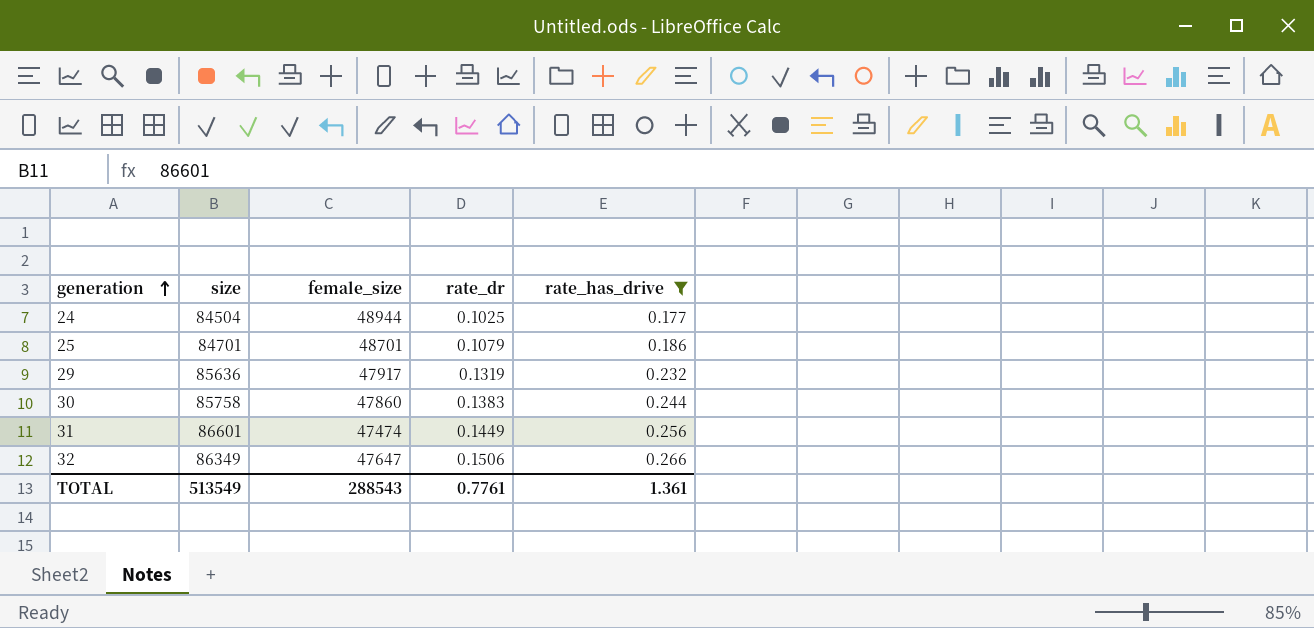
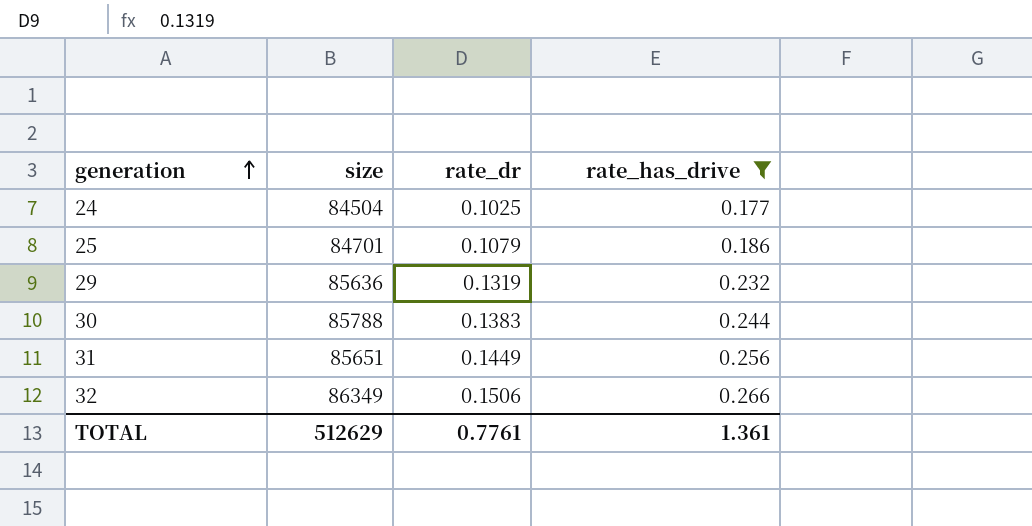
column female_size | position: 3 -> none
30 | size: 85758 -> 85788
31 | size: 86601 -> 85651
TOTAL | size: 513549 -> 512629

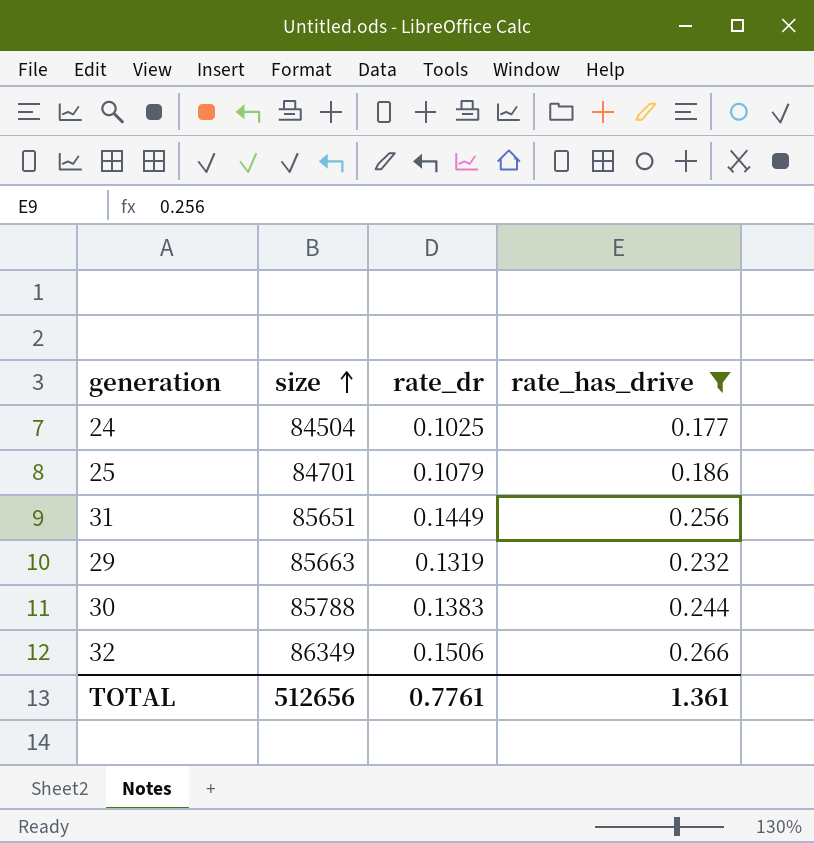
row order: generation ascending -> size ascending
29 | size: 85636 -> 85663
TOTAL | size: 512629 -> 512656

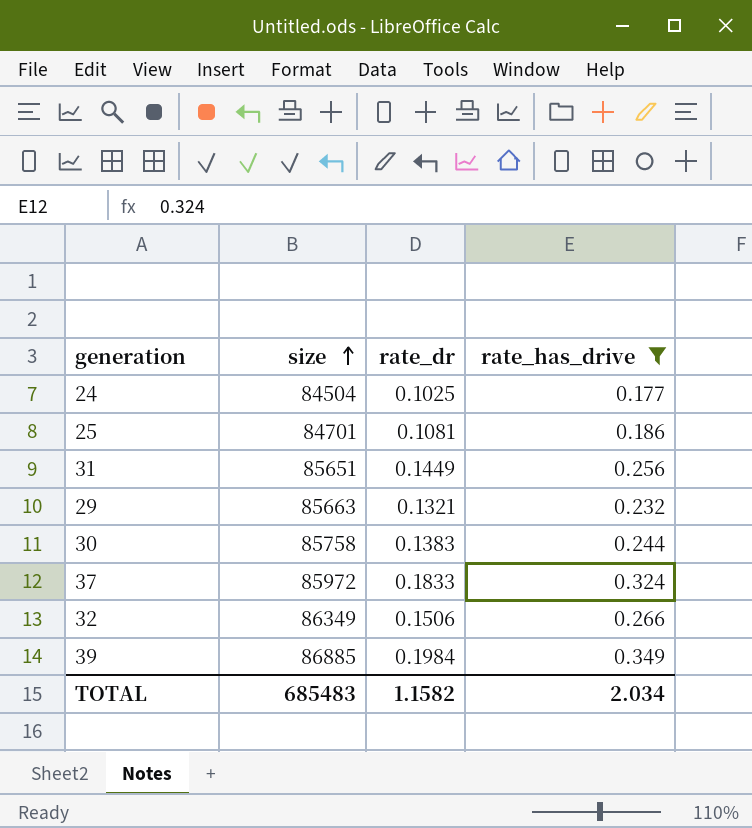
25 | rate_dr: 0.1079 -> 0.1081
29 | rate_dr: 0.1319 -> 0.1321
30 | size: 85788 -> 85758
row 37: none -> 85972 | 0.1833 | 0.324
row 39: none -> 86885 | 0.1984 | 0.349
TOTAL | size: 512656 -> 685483
TOTAL | rate_dr: 0.7761 -> 1.1582
TOTAL | rate_has_drive: 1.361 -> 2.034

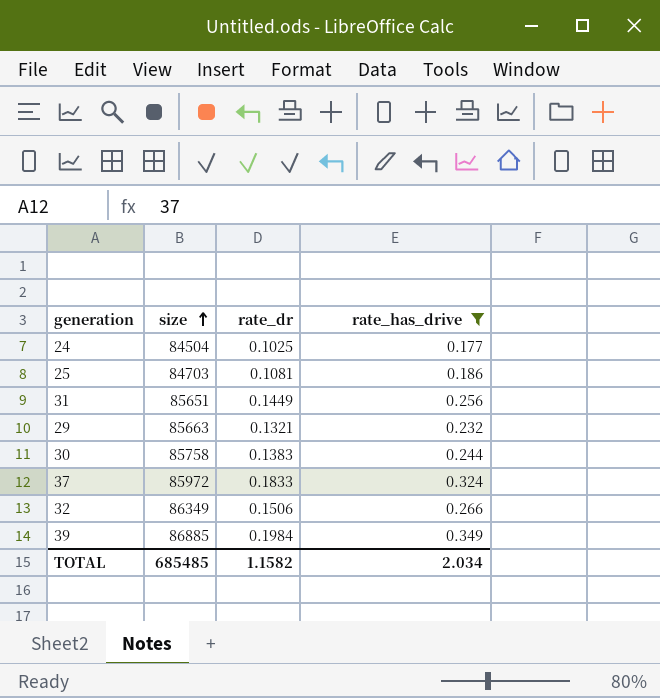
25 | size: 84701 -> 84703
TOTAL | size: 685483 -> 685485

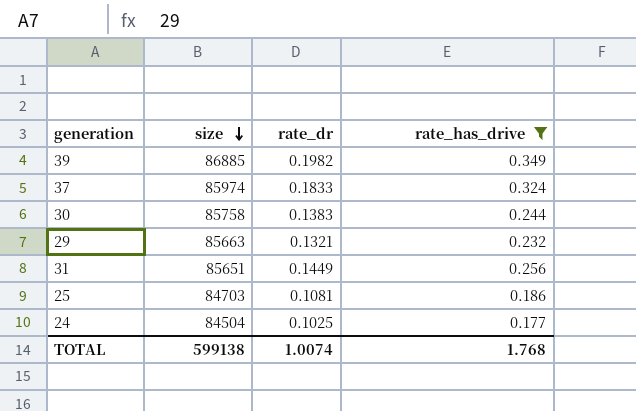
row order: size ascending -> size descending
row 32: 86349 | 0.1506 | 0.266 -> none
39 | rate_dr: 0.1984 -> 0.1982
37 | size: 85972 -> 85974
TOTAL | size: 685485 -> 599138
TOTAL | rate_dr: 1.1582 -> 1.0074
TOTAL | rate_has_drive: 2.034 -> 1.768

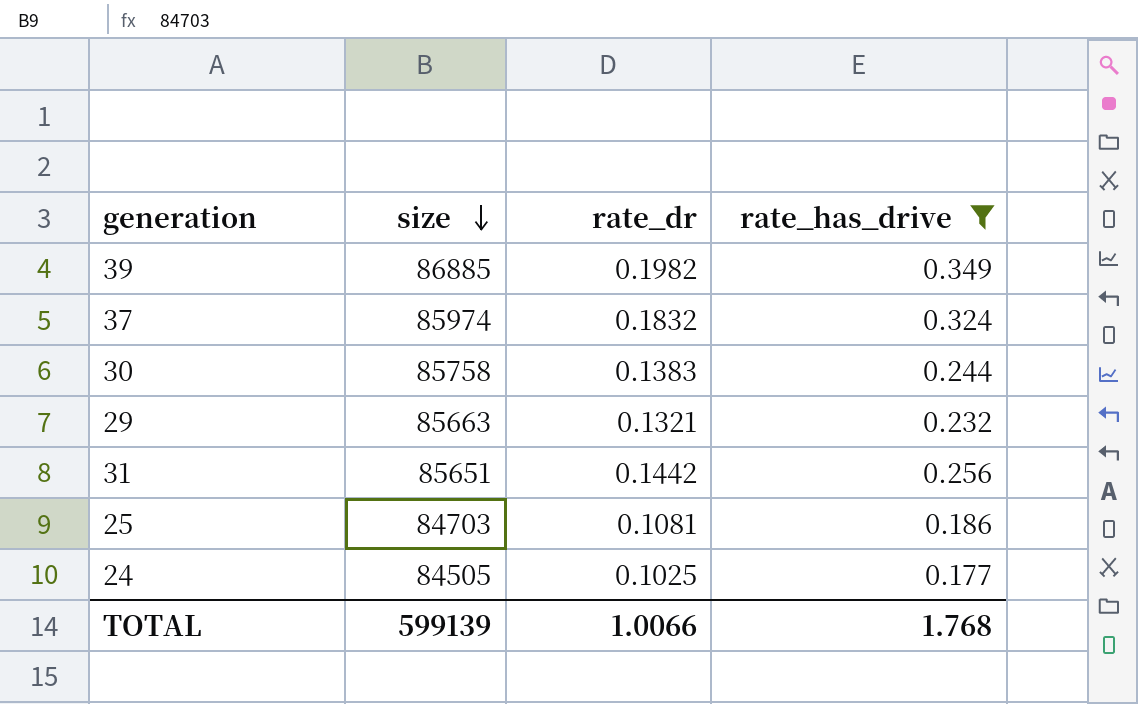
37 | rate_dr: 0.1833 -> 0.1832
31 | rate_dr: 0.1449 -> 0.1442
24 | size: 84504 -> 84505
TOTAL | size: 599138 -> 599139
TOTAL | rate_dr: 1.0074 -> 1.0066

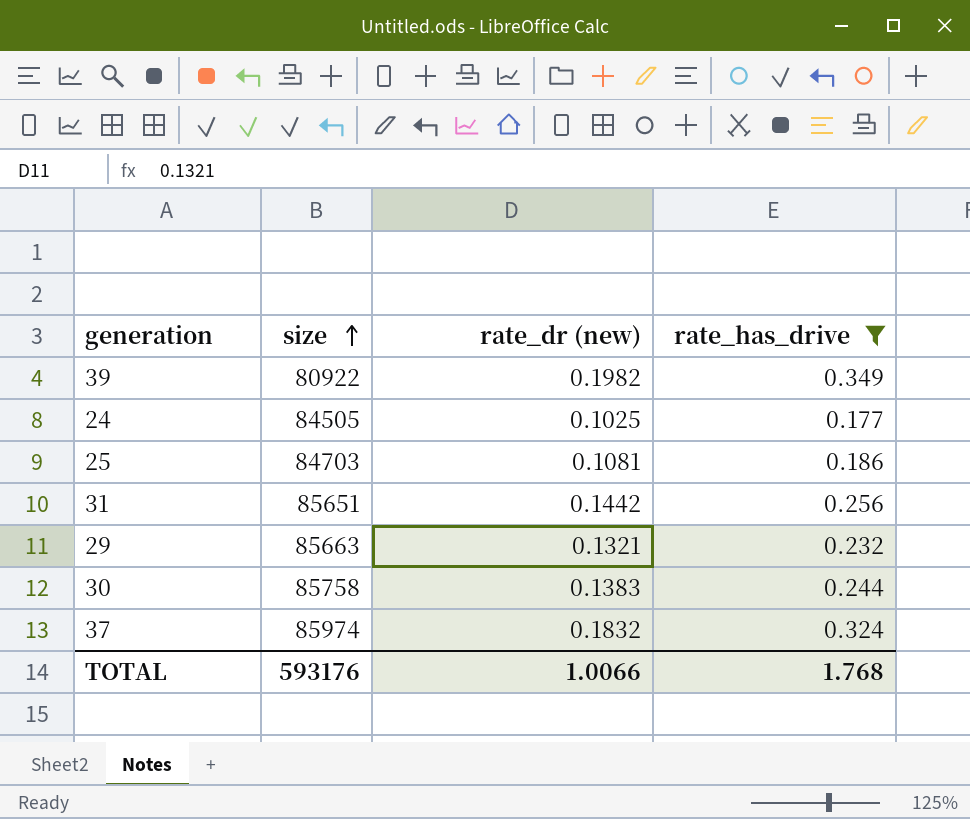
row order: size descending -> size ascending
column name: rate_dr -> rate_dr (new)
39 | size: 86885 -> 80922
TOTAL | size: 599139 -> 593176

